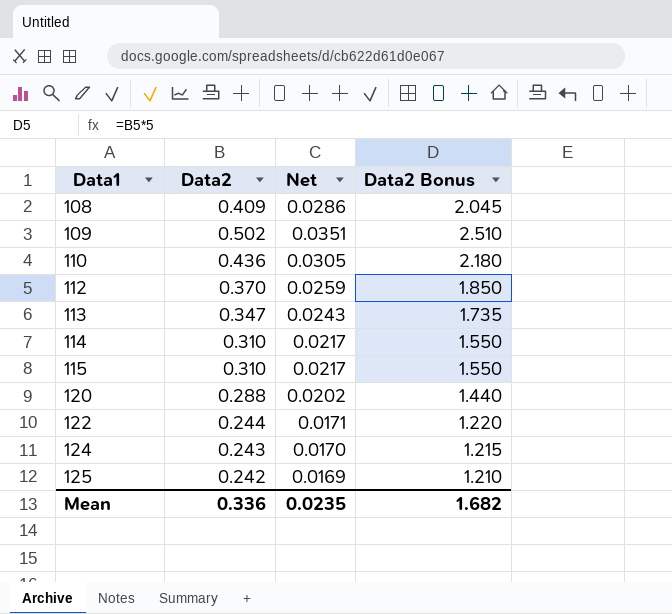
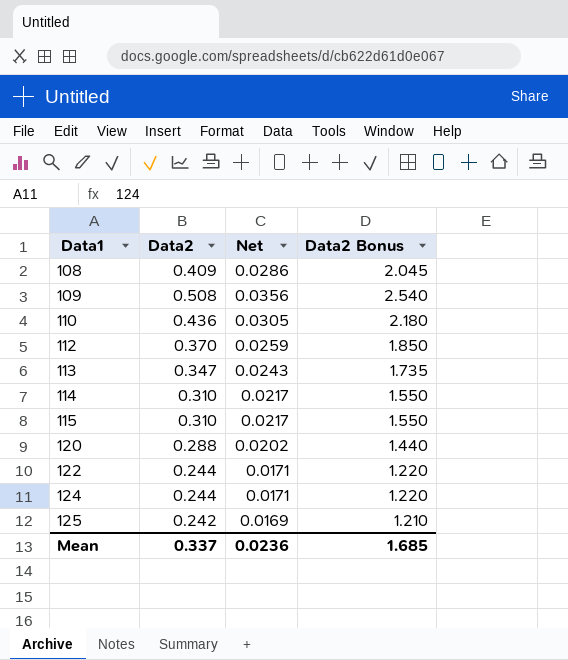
109 | Data2: 0.502 -> 0.508
109 | Net: 0.0351 -> 0.0356
109 | Data2 Bonus: 2.510 -> 2.540
124 | Data2: 0.243 -> 0.244
124 | Net: 0.0170 -> 0.0171
124 | Data2 Bonus: 1.215 -> 1.220
Mean | Data2: 0.336 -> 0.337
Mean | Net: 0.0235 -> 0.0236
Mean | Data2 Bonus: 1.682 -> 1.685

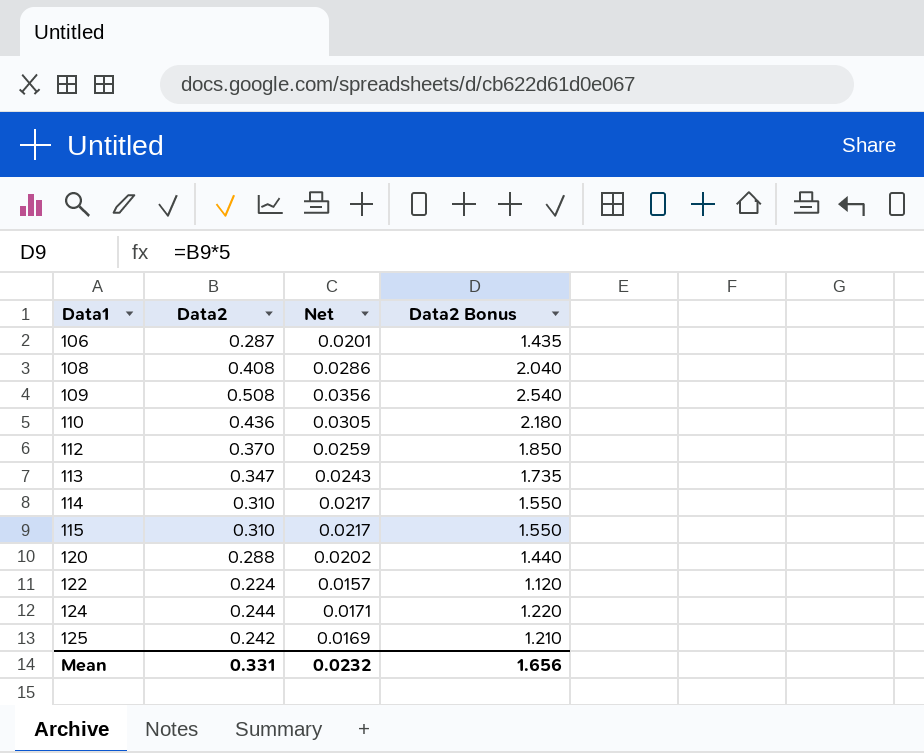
row 106: none -> 0.287 | 0.0201 | 1.435
108 | Data2: 0.409 -> 0.408
108 | Data2 Bonus: 2.045 -> 2.040
122 | Data2: 0.244 -> 0.224
122 | Net: 0.0171 -> 0.0157
122 | Data2 Bonus: 1.220 -> 1.120
Mean | Data2: 0.337 -> 0.331
Mean | Net: 0.0236 -> 0.0232
Mean | Data2 Bonus: 1.685 -> 1.656

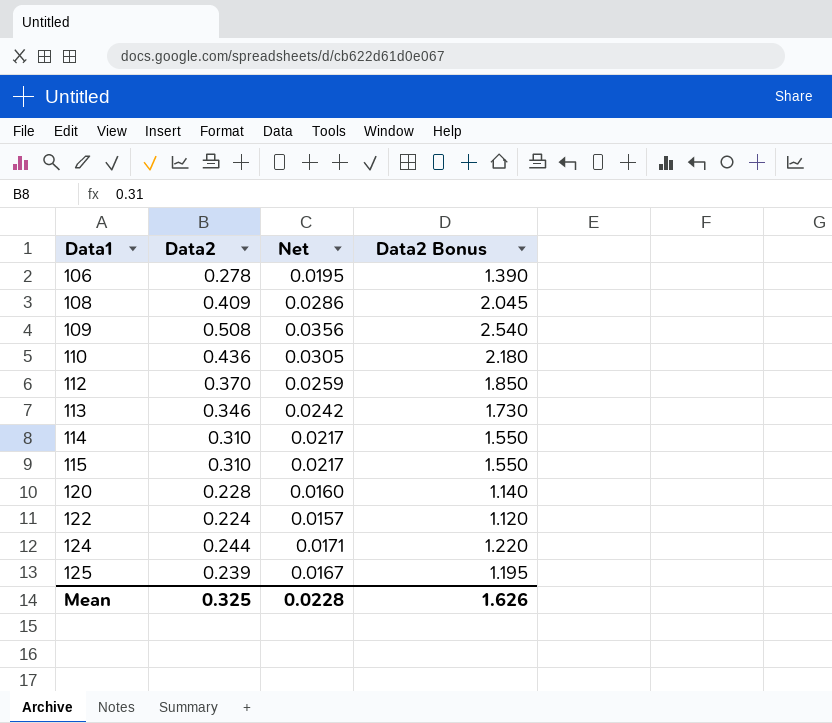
106 | Data2: 0.287 -> 0.278
106 | Net: 0.0201 -> 0.0195
106 | Data2 Bonus: 1.435 -> 1.390
108 | Data2: 0.408 -> 0.409
108 | Data2 Bonus: 2.040 -> 2.045
113 | Data2: 0.347 -> 0.346
113 | Net: 0.0243 -> 0.0242
113 | Data2 Bonus: 1.735 -> 1.730
120 | Data2: 0.288 -> 0.228
120 | Net: 0.0202 -> 0.0160
120 | Data2 Bonus: 1.440 -> 1.140
125 | Data2: 0.242 -> 0.239
125 | Net: 0.0169 -> 0.0167
125 | Data2 Bonus: 1.210 -> 1.195
Mean | Data2: 0.331 -> 0.325
Mean | Net: 0.0232 -> 0.0228
Mean | Data2 Bonus: 1.656 -> 1.626

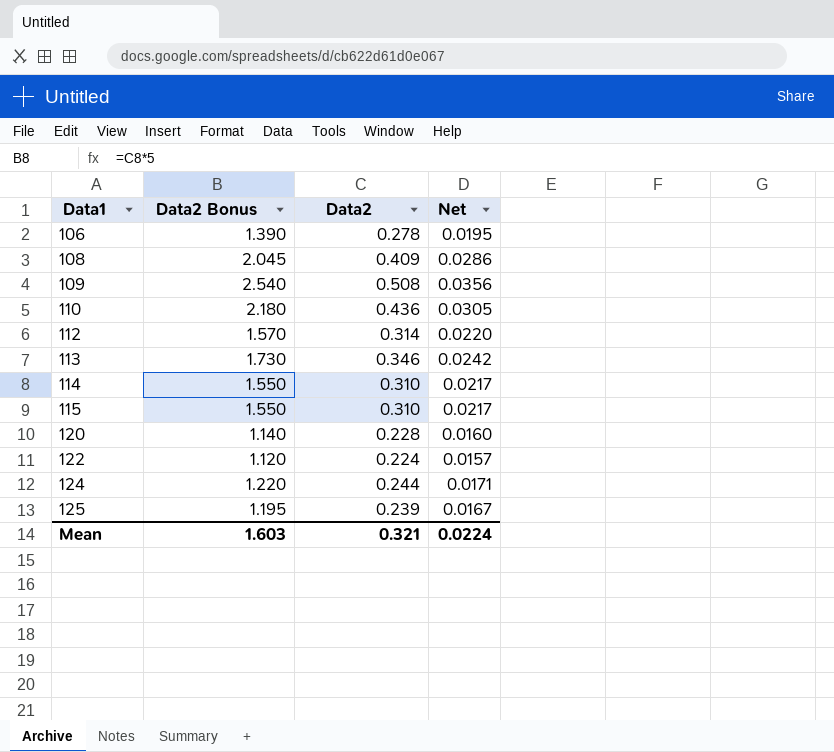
column Data2 Bonus | position: 4 -> 2
112 | Data2 Bonus: 1.850 -> 1.570
112 | Data2: 0.370 -> 0.314
112 | Net: 0.0259 -> 0.0220
Mean | Data2 Bonus: 1.626 -> 1.603
Mean | Data2: 0.325 -> 0.321
Mean | Net: 0.0228 -> 0.0224

